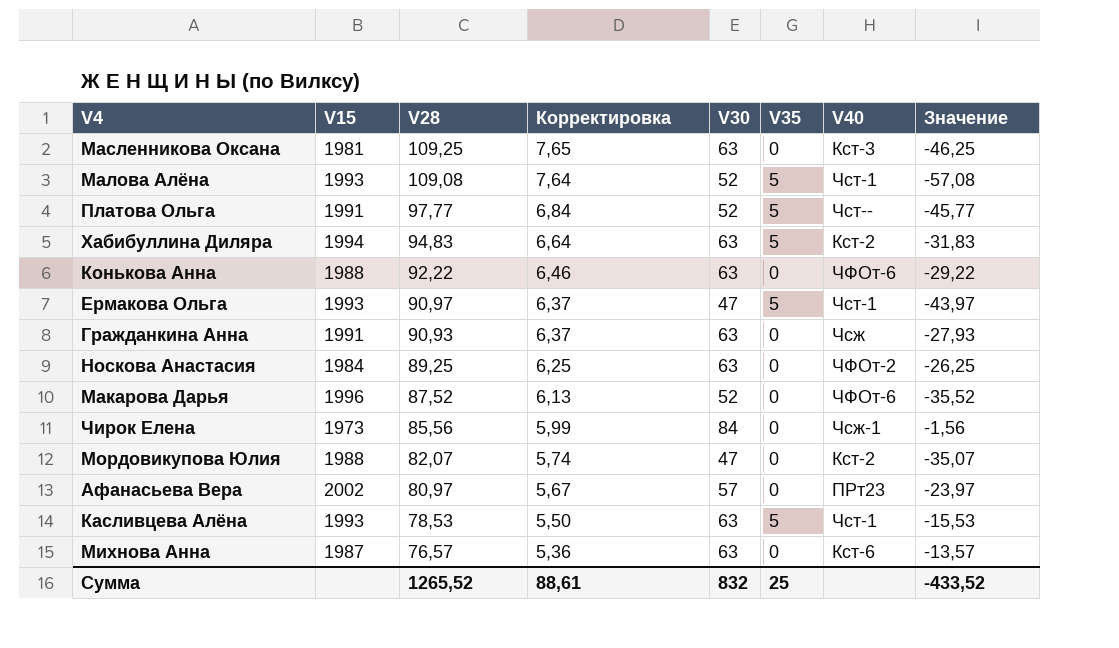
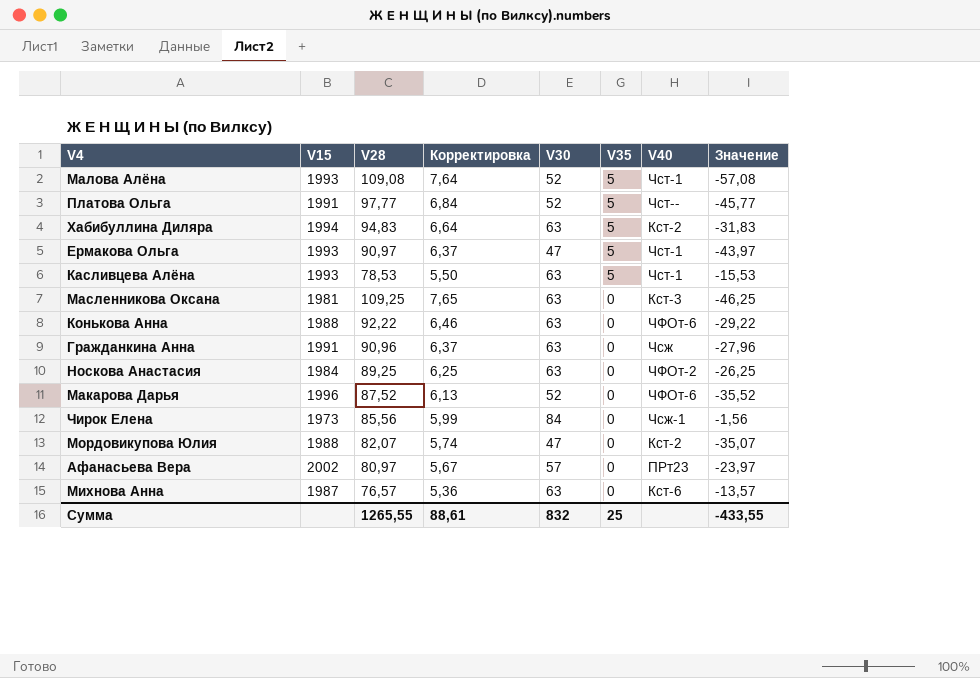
row order: V28 descending -> V35 descending
Гражданкина Анна | V28: 90,93 -> 90,96
Гражданкина Анна | Значение: -27,93 -> -27,96
Сумма | V28: 1265,52 -> 1265,55
Сумма | Значение: -433,52 -> -433,55

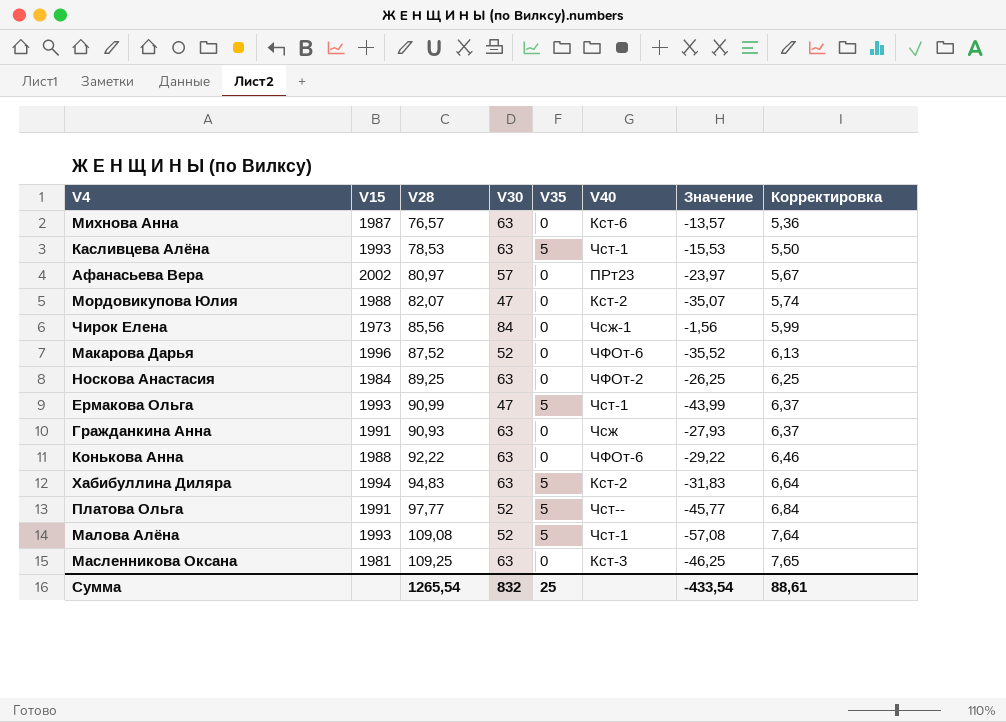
row order: V35 descending -> Корректировка ascending
column Корректировка | position: 4 -> 8
Ермакова Ольга | V28: 90,97 -> 90,99
Ермакова Ольга | Значение: -43,97 -> -43,99
Гражданкина Анна | V28: 90,96 -> 90,93
Гражданкина Анна | Значение: -27,96 -> -27,93
Сумма | V28: 1265,55 -> 1265,54
Сумма | Значение: -433,55 -> -433,54

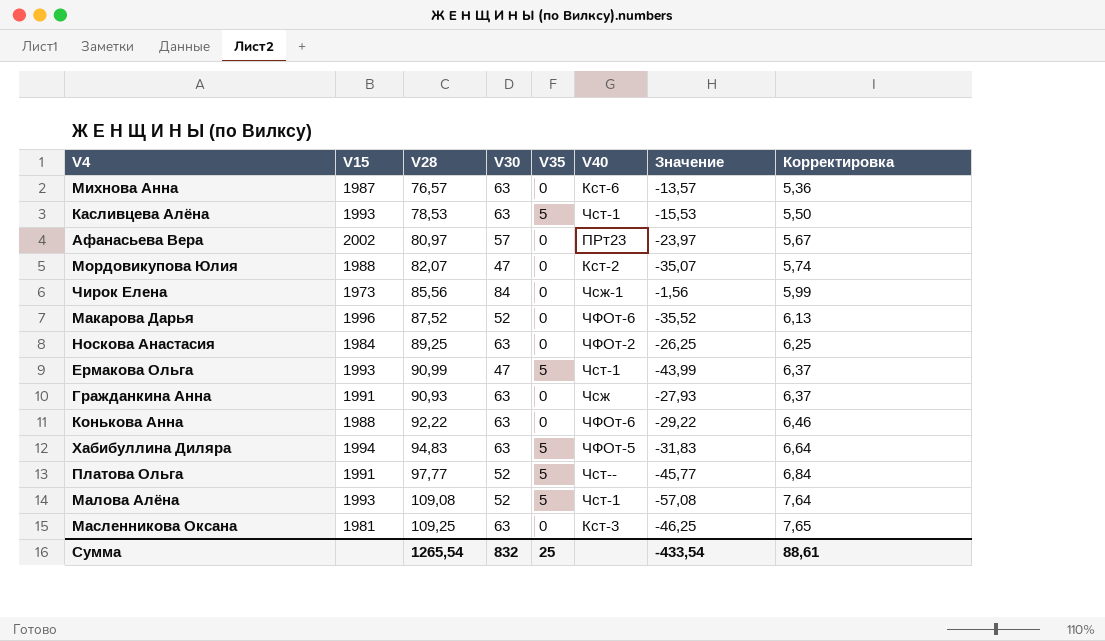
Хабибуллина Диляра | V40: Кст-2 -> ЧФОт-5

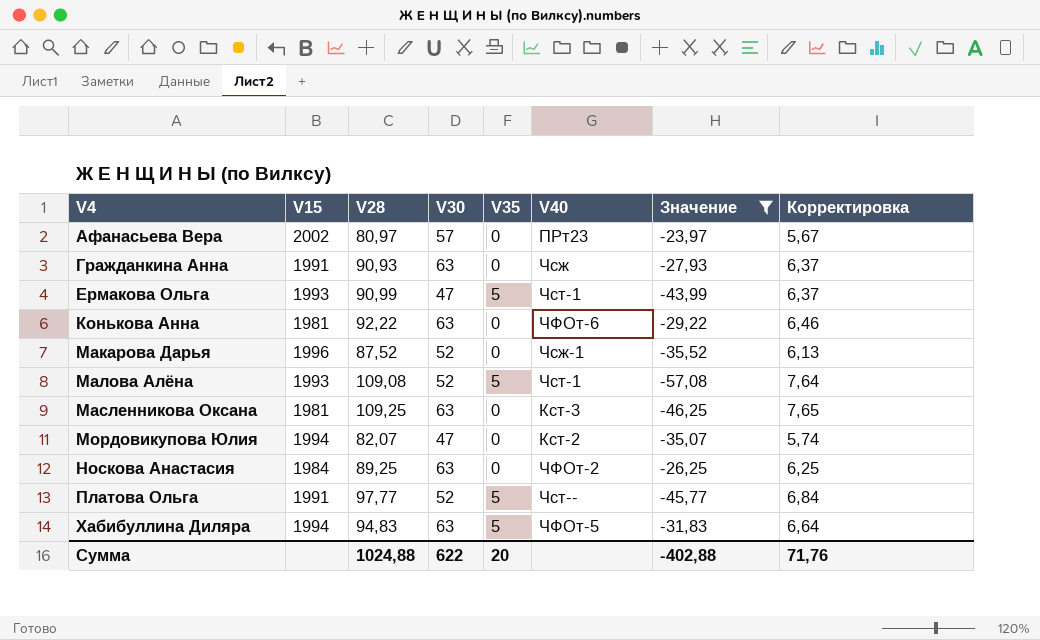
filter: none -> Значение <= -23,97
row order: Корректировка ascending -> V4 ascending
Конькова Анна | V15: 1988 -> 1981
Макарова Дарья | V40: ЧФОт-6 -> Чсж-1
Мордовикупова Юлия | V15: 1988 -> 1994
Сумма | V28: 1265,54 -> 1024,88
Сумма | V30: 832 -> 622
Сумма | V35: 25 -> 20
Сумма | Значение: -433,54 -> -402,88
Сумма | Корректировка: 88,61 -> 71,76

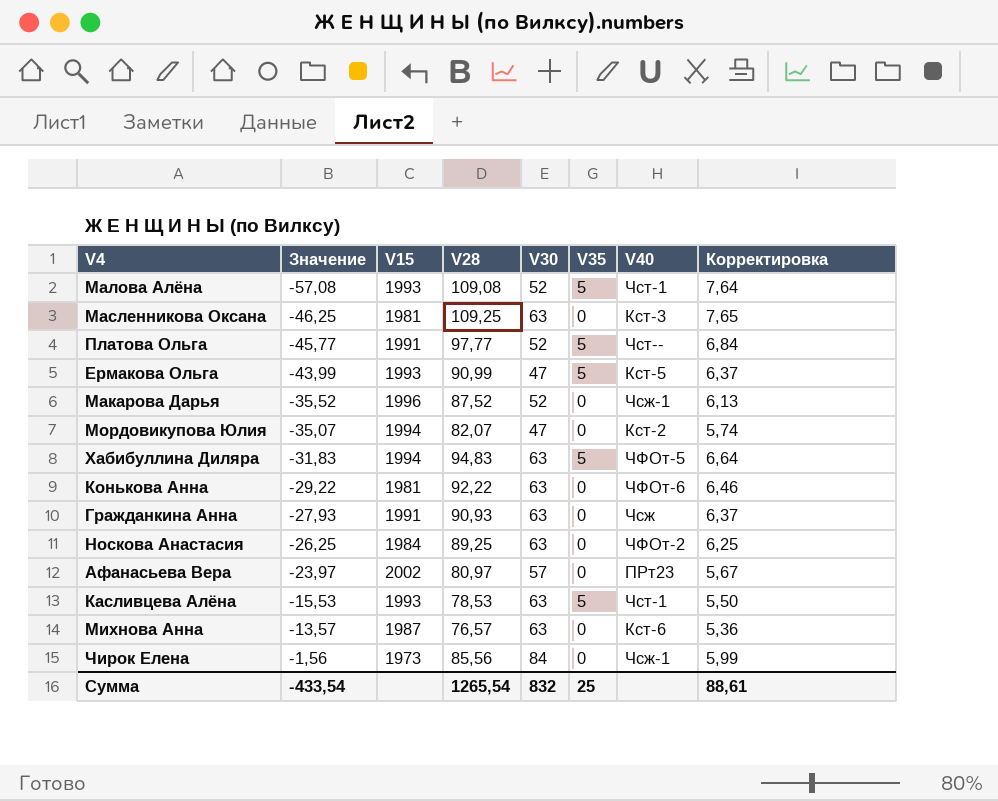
filter: Значение <= -23,97 -> none
row order: V4 ascending -> Значение ascending
column Значение | position: 7 -> 2
Ермакова Ольга | V40: Чст-1 -> Кст-5
Сумма | Значение: -402,88 -> -433,54
Сумма | V28: 1024,88 -> 1265,54
Сумма | V30: 622 -> 832
Сумма | V35: 20 -> 25
Сумма | Корректировка: 71,76 -> 88,61

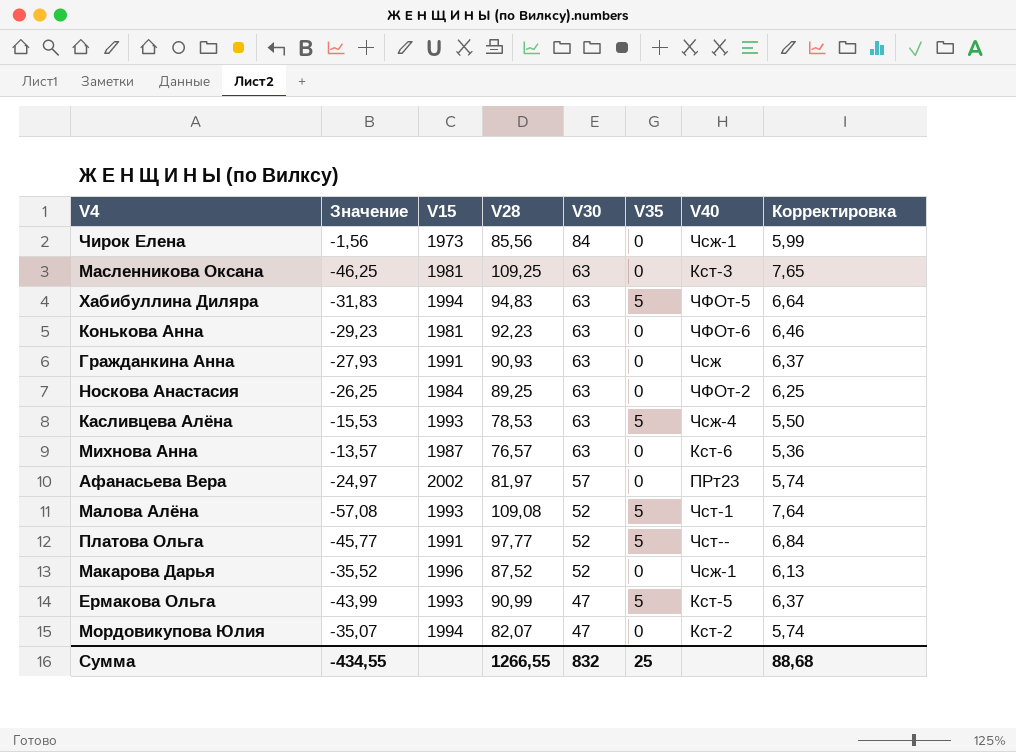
row order: Значение ascending -> V30 descending
Конькова Анна | Значение: -29,22 -> -29,23
Конькова Анна | V28: 92,22 -> 92,23
Касливцева Алёна | V40: Чст-1 -> Чсж-4
Афанасьева Вера | Значение: -23,97 -> -24,97
Афанасьева Вера | V28: 80,97 -> 81,97
Афанасьева Вера | Корректировка: 5,67 -> 5,74
Сумма | Значение: -433,54 -> -434,55
Сумма | V28: 1265,54 -> 1266,55
Сумма | Корректировка: 88,61 -> 88,68

